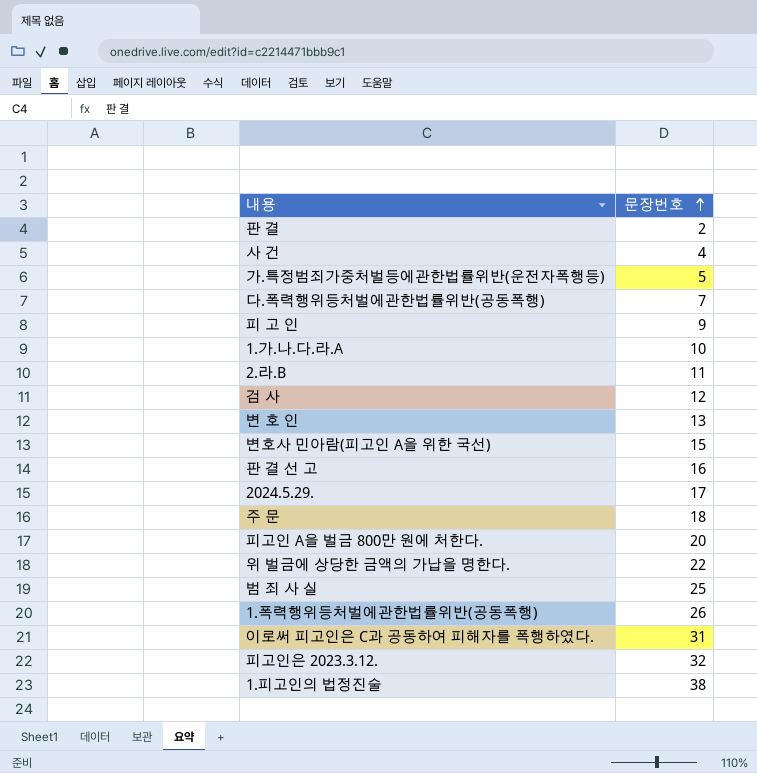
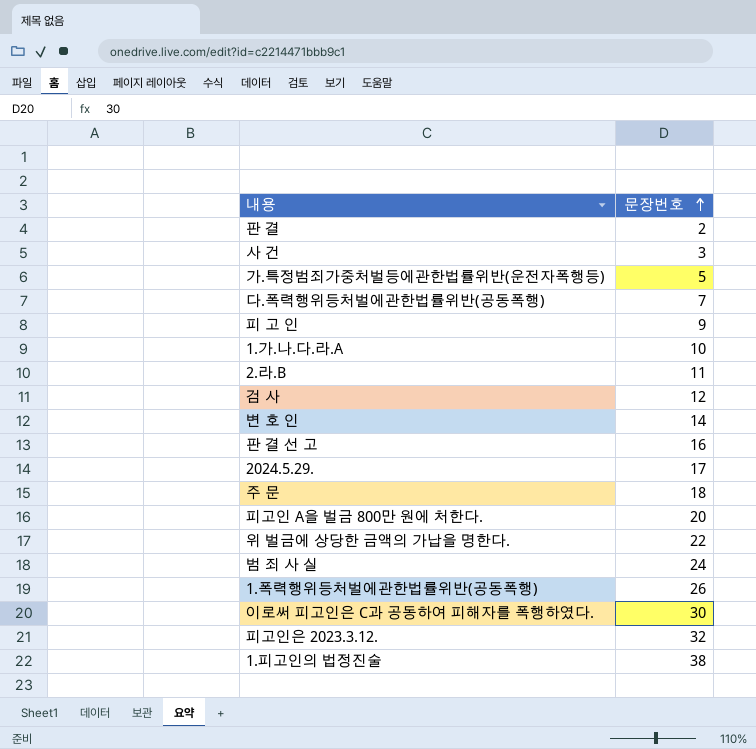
row 변호사 민아람(피고인 A을 위한 국선): 15 -> none
사 건 | 문장번호: 4 -> 3
변 호 인 | 문장번호: 13 -> 14
범 죄 사 실 | 문장번호: 25 -> 24
이로써 피고인은 C과 공동하여 피해자를 폭행하였다. | 문장번호: 31 -> 30

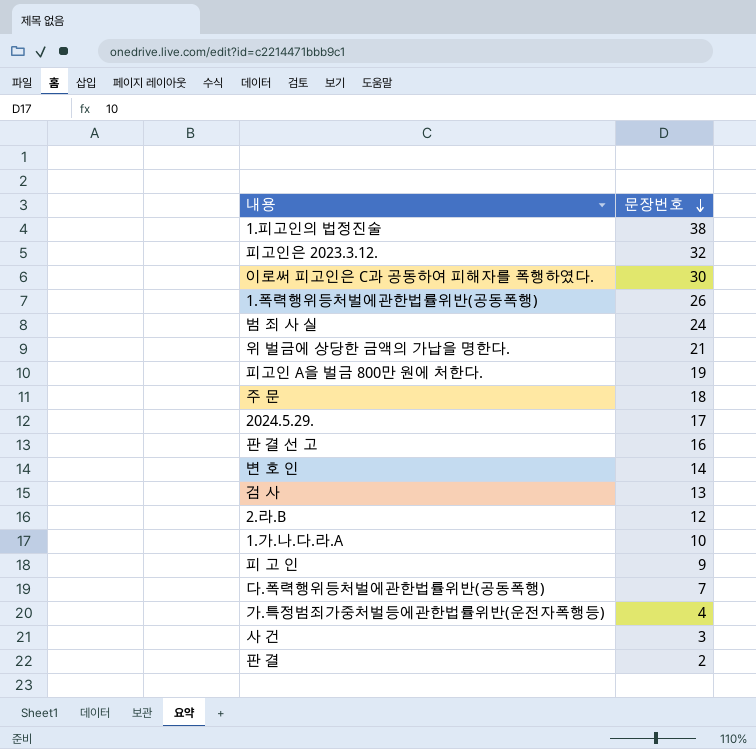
row order: 문장번호 ascending -> 문장번호 descending
위 벌금에 상당한 금액의 가납을 명한다. | 문장번호: 22 -> 21
피고인 A을 벌금 800만 원에 처한다. | 문장번호: 20 -> 19
검 사 | 문장번호: 12 -> 13
2.라.B | 문장번호: 11 -> 12
가.특정범죄가중처벌등에관한법률위반(운전자폭행등) | 문장번호: 5 -> 4

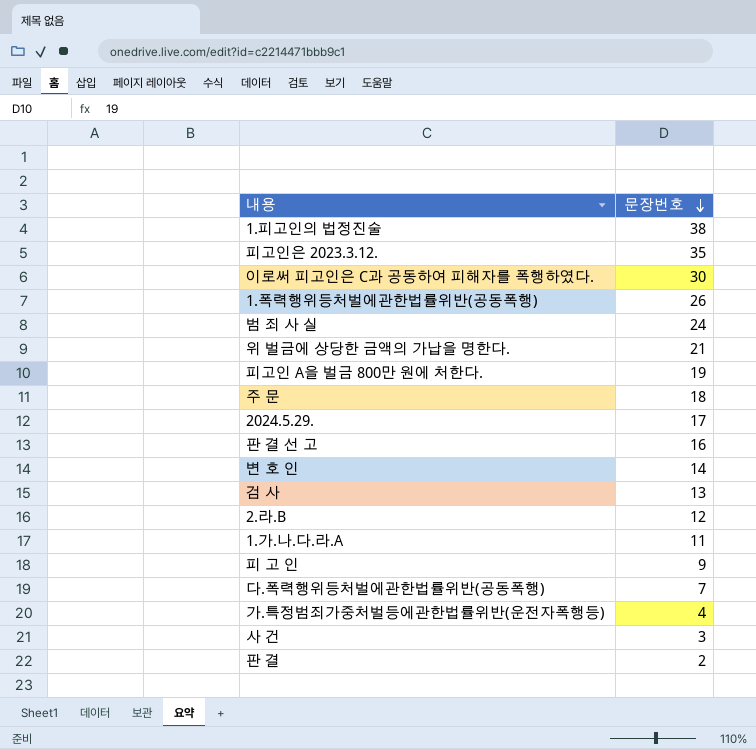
피고인은 2023.3.12. | 문장번호: 32 -> 35
1.가.나.다.라.A | 문장번호: 10 -> 11

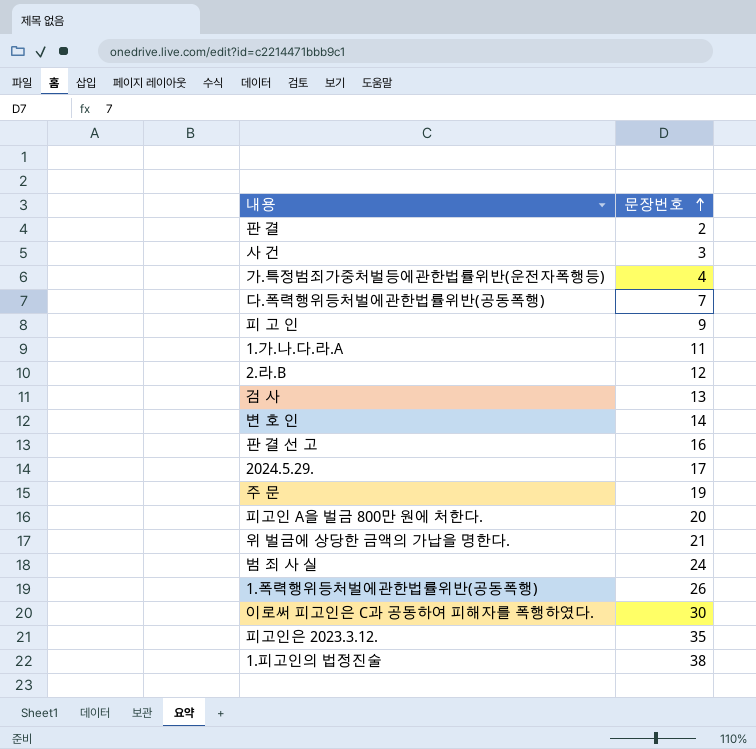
row order: 문장번호 descending -> 문장번호 ascending
주 문 | 문장번호: 18 -> 19
피고인 A을 벌금 800만 원에 처한다. | 문장번호: 19 -> 20

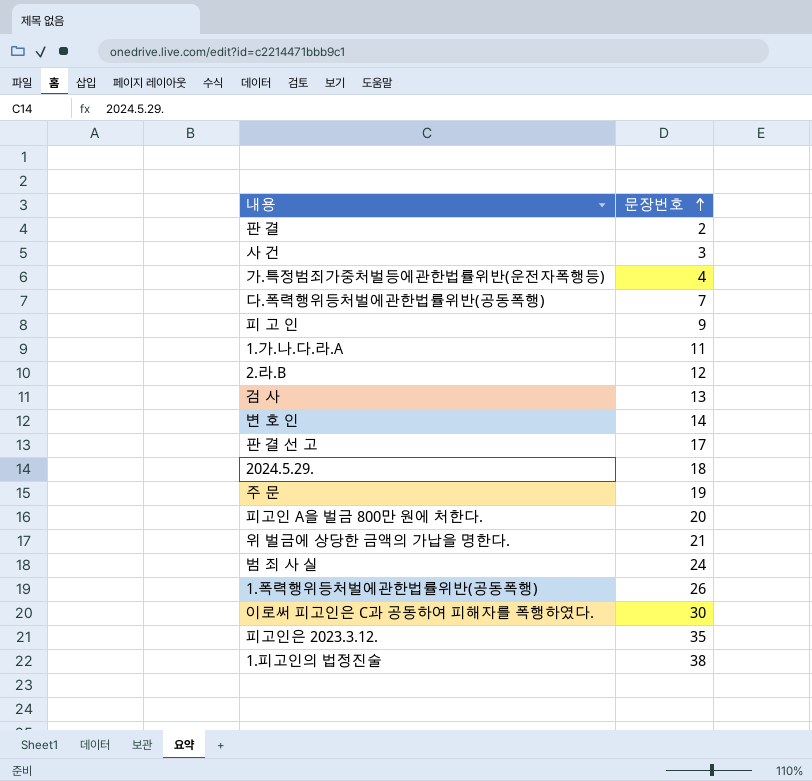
판 결 선 고 | 문장번호: 16 -> 17
2024.5.29. | 문장번호: 17 -> 18

